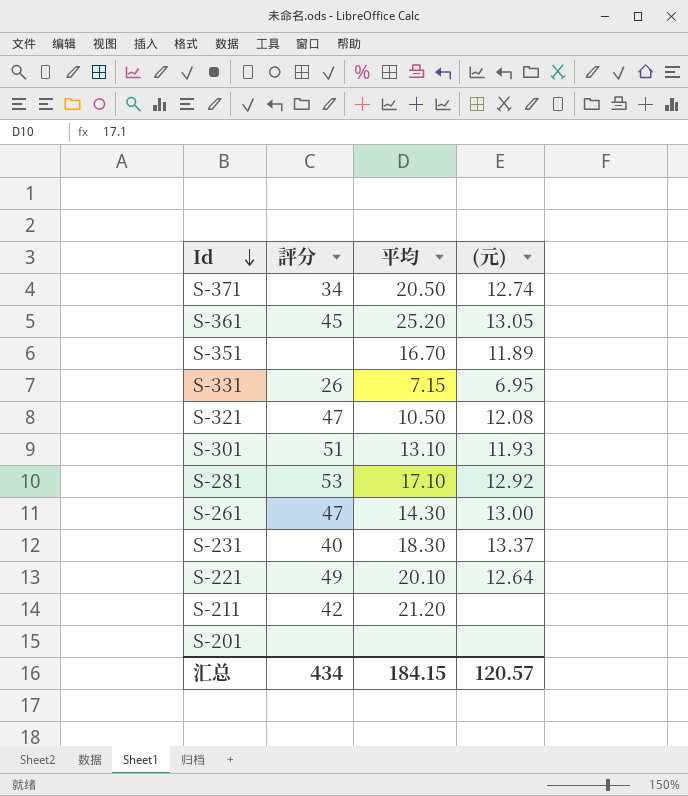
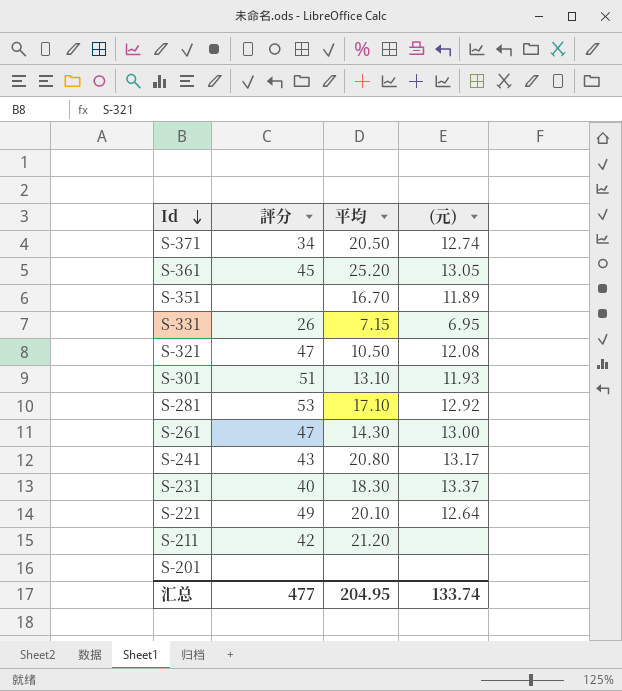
row S-241: none -> 43 | 20.80 | 13.17
汇总 | 評分: 434 -> 477
汇总 | 平均: 184.15 -> 204.95
汇总 | (元): 120.57 -> 133.74

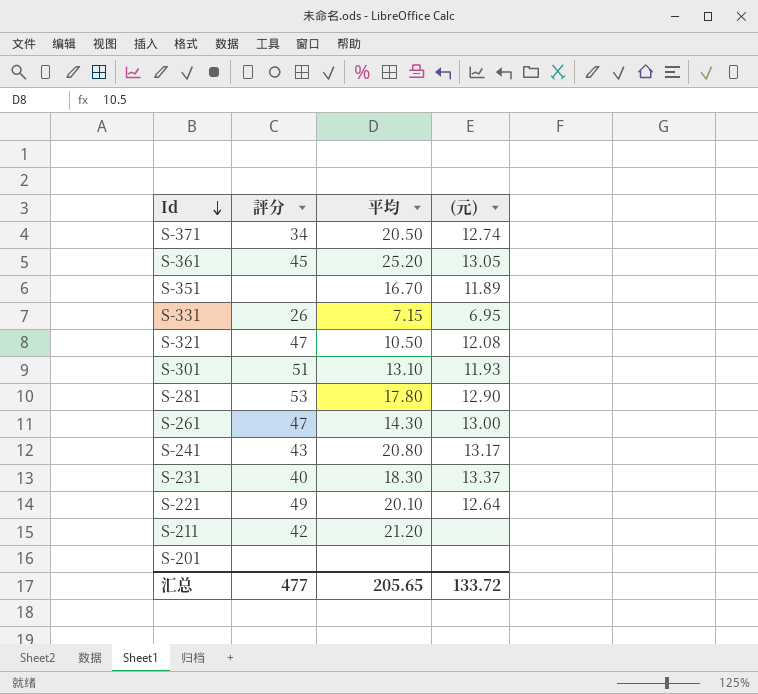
S-281 | 平均: 17.10 -> 17.80
S-281 | (元): 12.92 -> 12.90
汇总 | 平均: 204.95 -> 205.65
汇总 | (元): 133.74 -> 133.72

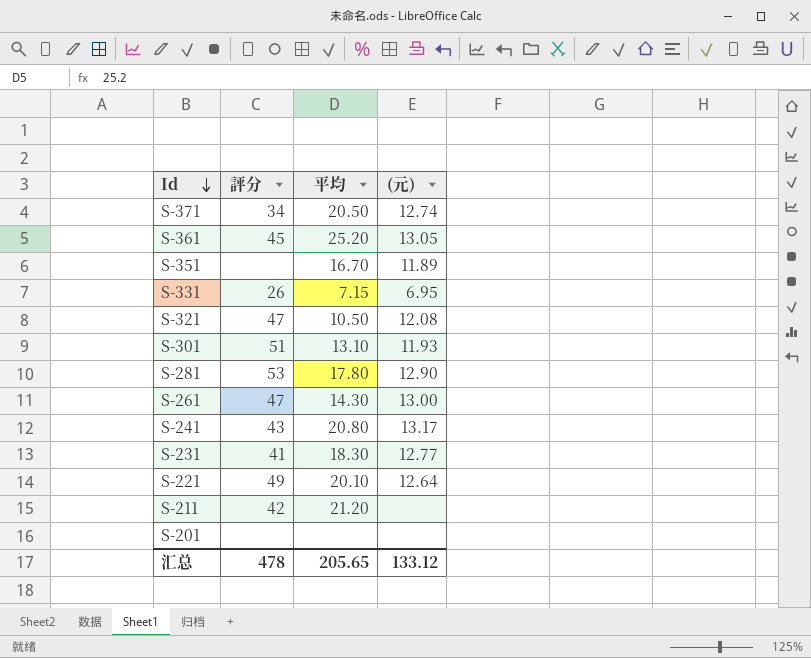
S-231 | 評分: 40 -> 41
S-231 | (元): 13.37 -> 12.77
汇总 | 評分: 477 -> 478
汇总 | (元): 133.72 -> 133.12

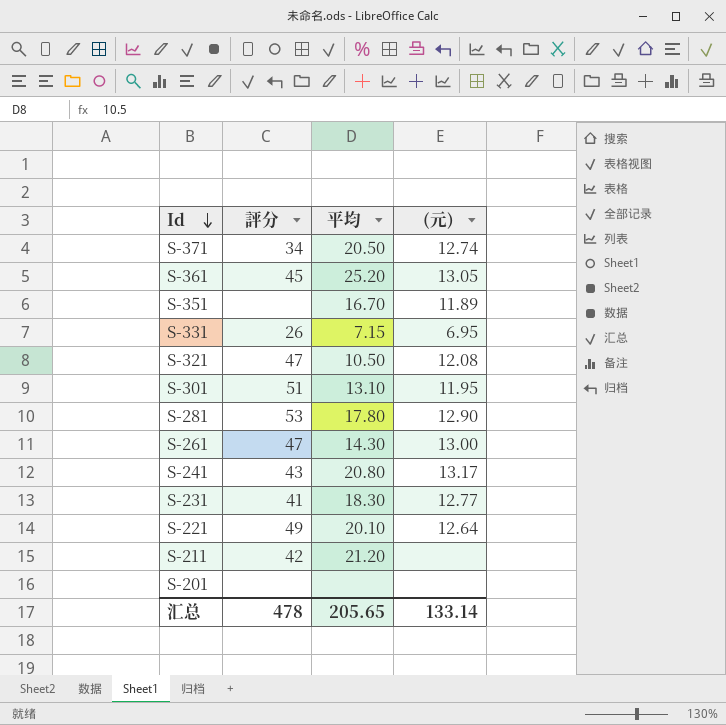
S-301 | (元): 11.93 -> 11.95
汇总 | (元): 133.12 -> 133.14

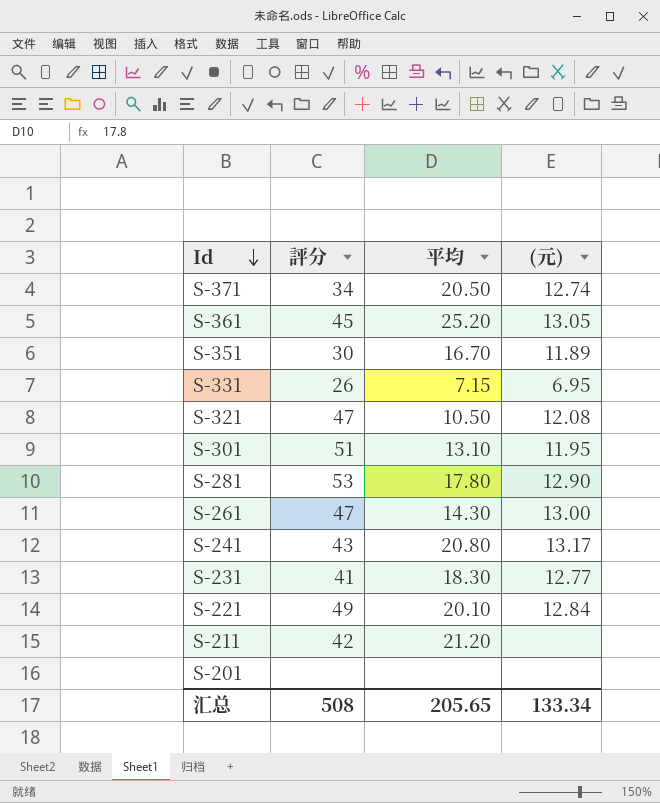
S-351 | 評分: none -> 30
S-221 | (元): 12.64 -> 12.84
汇总 | 評分: 478 -> 508
汇总 | (元): 133.14 -> 133.34

